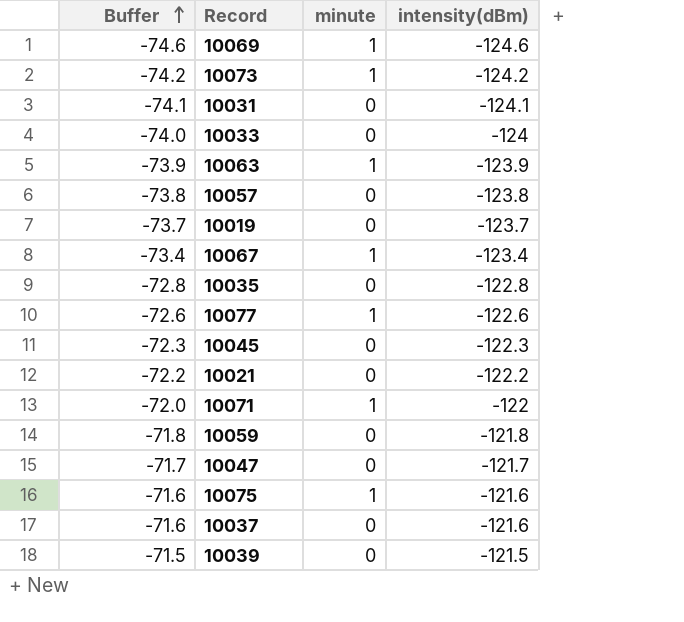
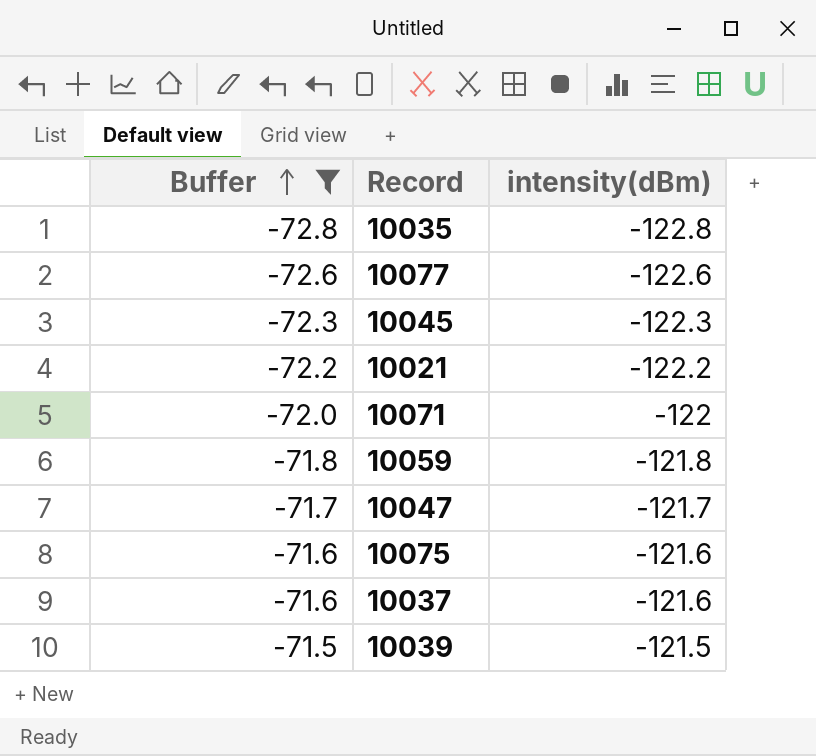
filter: none -> Buffer >= -72.8
column minute | position: 3 -> none

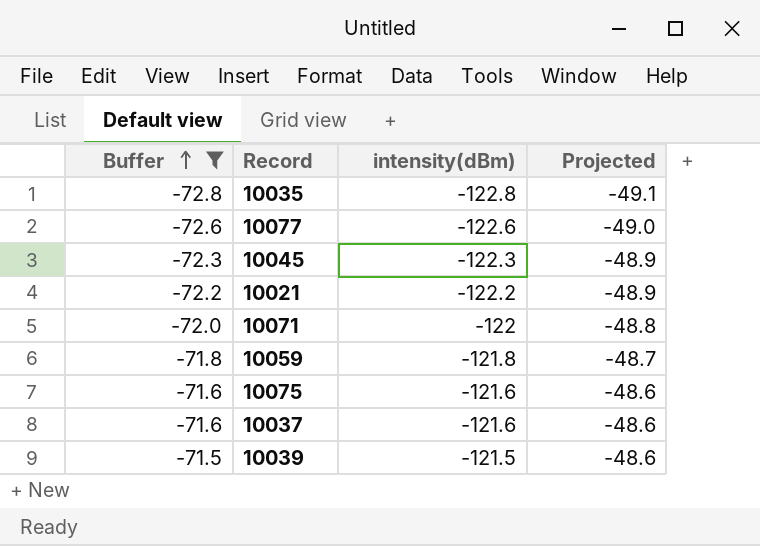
column Projected | formula: none -> [intensity(dBm)] * 0.4
row 10047: -71.7 | -121.7 -> none

